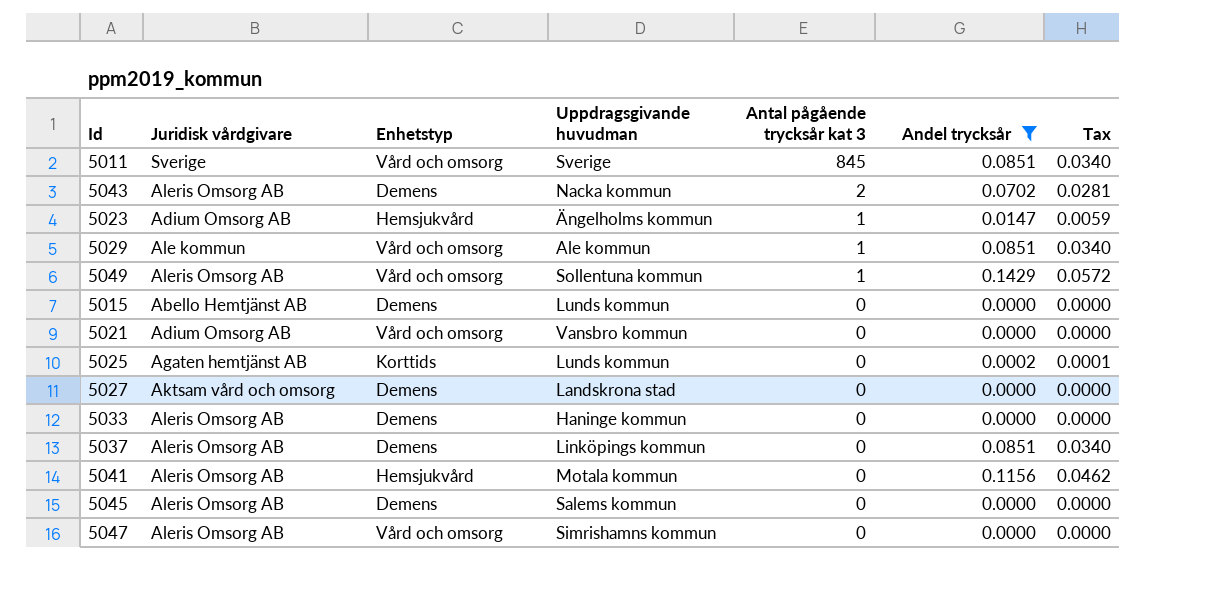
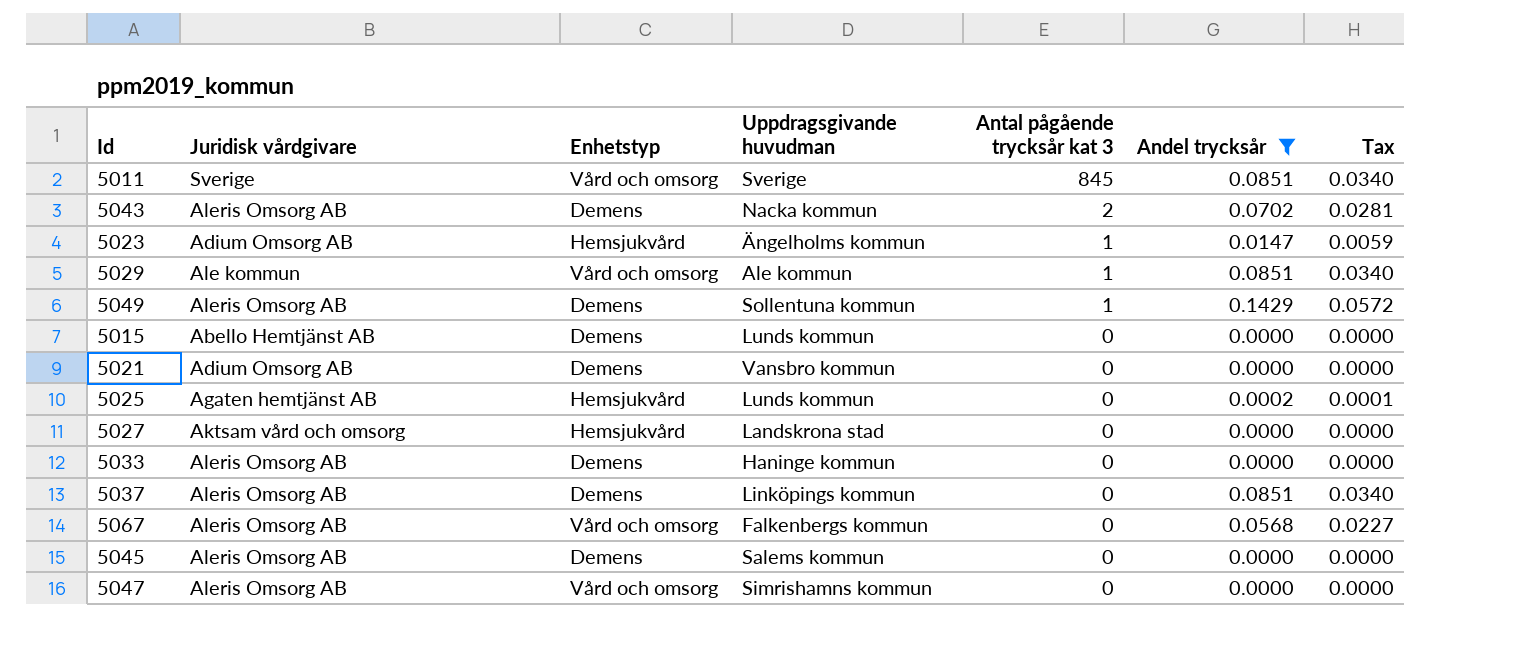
row 5041: Aleris Omsorg AB | Hemsjukvård | Motala kommun | 0 | 0.1156 | 0.0462 -> none
5049 | Enhetstyp: Vård och omsorg -> Demens
5021 | Enhetstyp: Vård och omsorg -> Demens
5025 | Enhetstyp: Korttids -> Hemsjukvård
5027 | Enhetstyp: Demens -> Hemsjukvård
row 5067: none -> Aleris Omsorg AB | Vård och omsorg | Falkenbergs kommun | 0 | 0.0568 | 0.0227

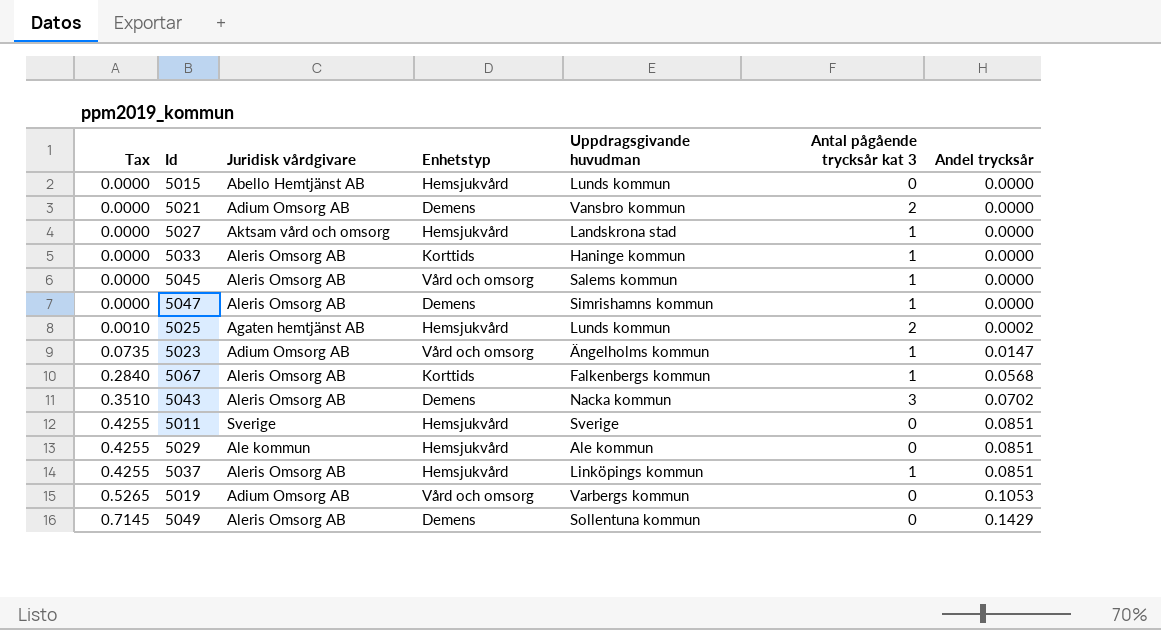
filter: Andel trycksår != 0.1053 -> none
row order: Antal pågående trycksår kat 3 descending -> Tax ascending
column Tax | formula: [Andel trycksår] * 0.4 -> [Andel trycksår] * 5
column Tax | position: 7 -> 1
5015 | Enhetstyp: Demens -> Hemsjukvård
5021 | Antal pågående trycksår kat 3: 0 -> 2
5027 | Antal pågående trycksår kat 3: 0 -> 1
5033 | Enhetstyp: Demens -> Korttids
5033 | Antal pågående trycksår kat 3: 0 -> 1
5045 | Enhetstyp: Demens -> Vård och omsorg
5045 | Antal pågående trycksår kat 3: 0 -> 1
5047 | Enhetstyp: Vård och omsorg -> Demens
5047 | Antal pågående trycksår kat 3: 0 -> 1
5025 | Antal pågående trycksår kat 3: 0 -> 2
5023 | Enhetstyp: Hemsjukvård -> Vård och omsorg
5067 | Enhetstyp: Vård och omsorg -> Korttids
5067 | Antal pågående trycksår kat 3: 0 -> 1
5043 | Antal pågående trycksår kat 3: 2 -> 3
5011 | Enhetstyp: Vård och omsorg -> Hemsjukvård
5011 | Antal pågående trycksår kat 3: 845 -> 0
5029 | Enhetstyp: Vård och omsorg -> Hemsjukvård
5029 | Antal pågående trycksår kat 3: 1 -> 0
5037 | Enhetstyp: Demens -> Hemsjukvård
5037 | Antal pågående trycksår kat 3: 0 -> 1
5049 | Antal pågående trycksår kat 3: 1 -> 0

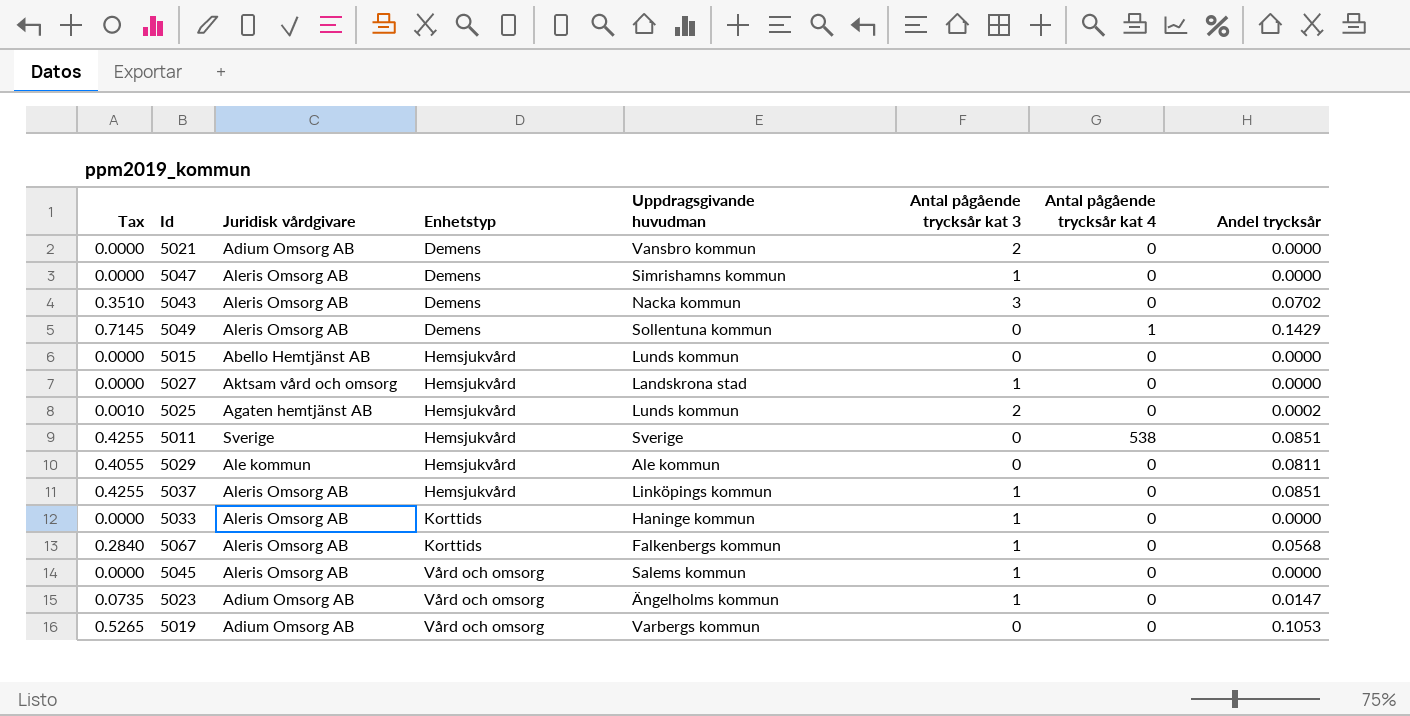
row order: Tax ascending -> Enhetstyp ascending
column Antal pågående trycksår kat 4 | position: none -> 7
5029 | Tax: 0.4255 -> 0.4055
5029 | Andel trycksår: 0.0851 -> 0.0811

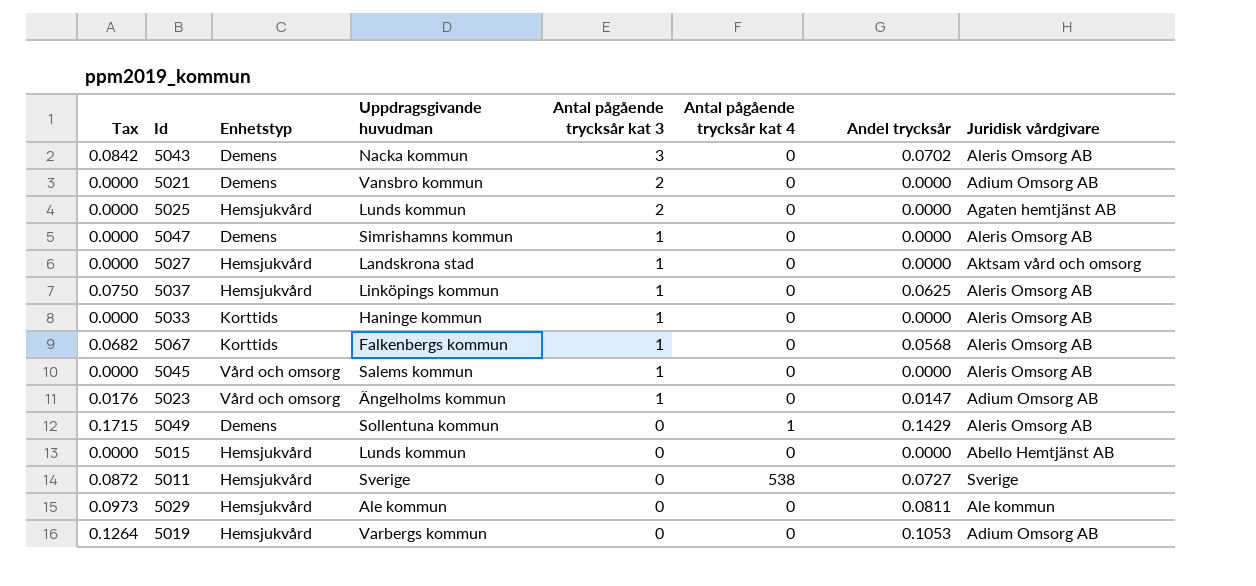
row order: Enhetstyp ascending -> Antal pågående trycksår kat 3 descending
column Tax | formula: [Andel trycksår] * 5 -> [Andel trycksår] * 1.2
column Juridisk vårdgivare | position: 3 -> 8
5025 | Andel trycksår: 0.0002 -> 0.0000
5037 | Andel trycksår: 0.0851 -> 0.0625
5011 | Andel trycksår: 0.0851 -> 0.0727
5019 | Enhetstyp: Vård och omsorg -> Hemsjukvård

